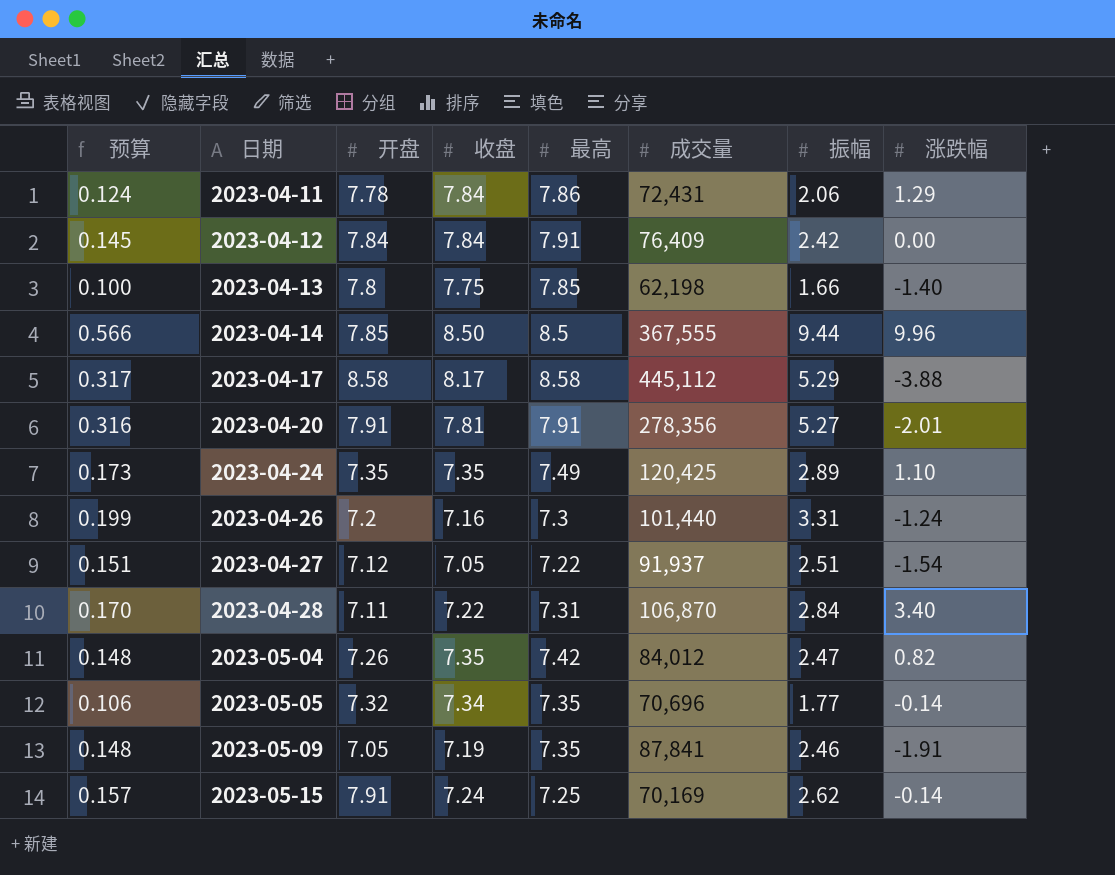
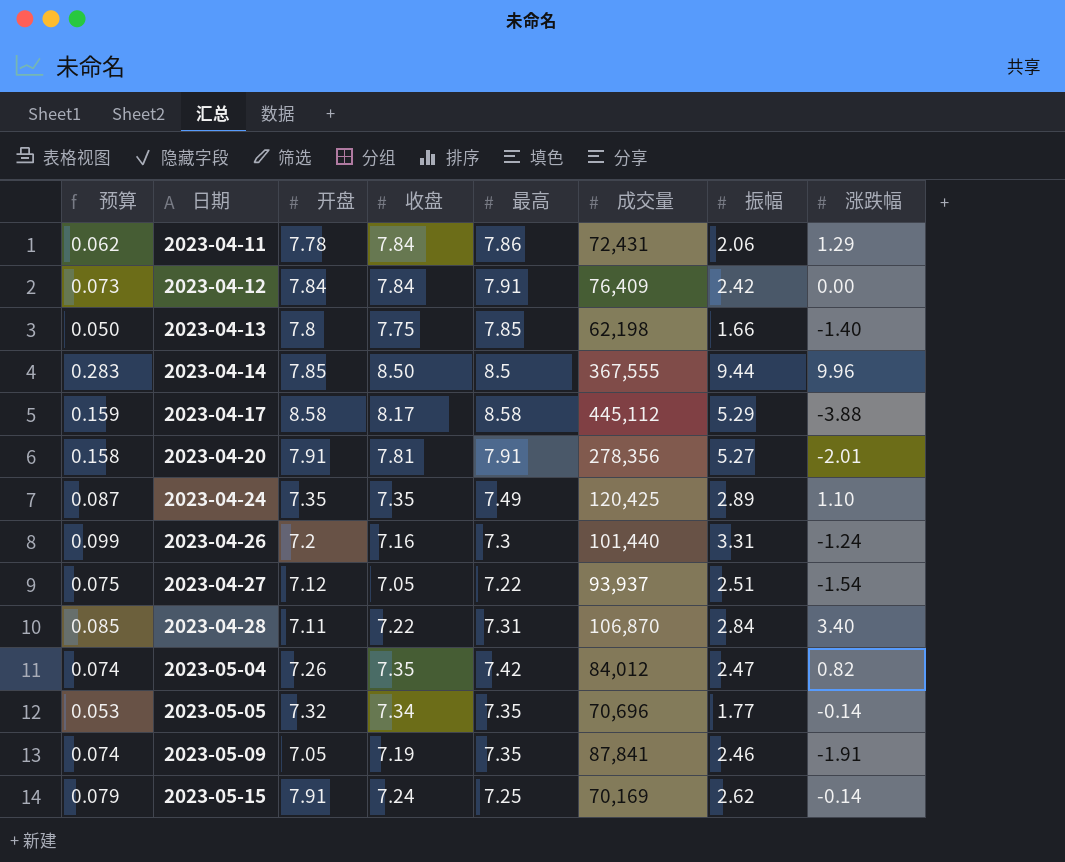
column 预算 | formula: [振幅] * 0.06 -> [振幅] * 0.03
2023-04-27 | 成交量: 91,937 -> 93,937

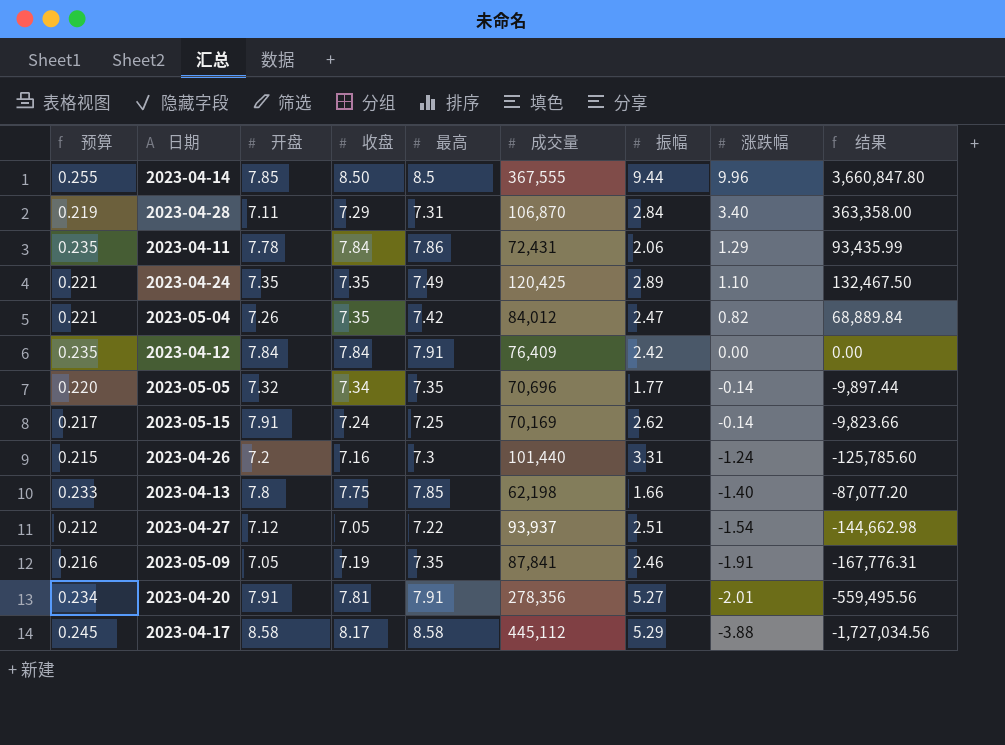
row order: 日期 ascending -> 涨跌幅 descending
column 预算 | formula: [振幅] * 0.03 -> [收盘] * 0.03
column 结果 | formula: none -> [成交量] * [涨跌幅]
2023-04-28 | 收盘: 7.22 -> 7.29

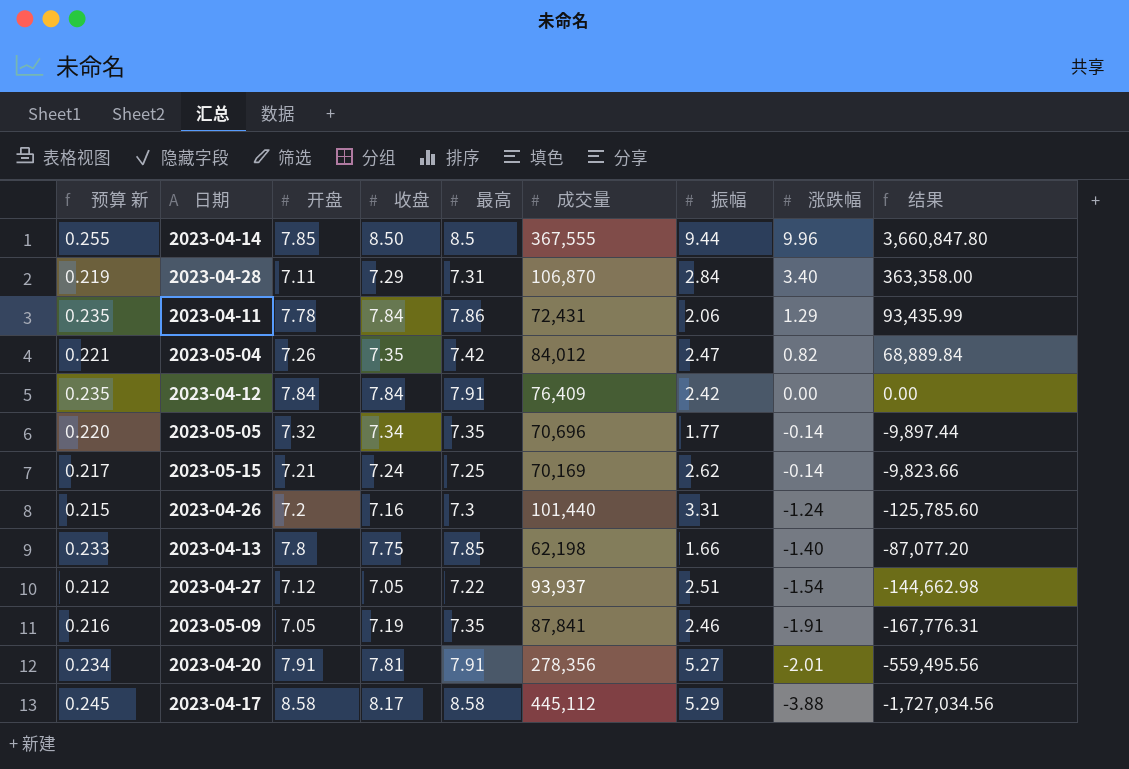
column name: 预算 -> 预算 新
row 2023-04-24: 0.221 | 7.35 | 7.35 | 7.49 | 120,425 | 2.89 | 1.10 | 132,467.50 -> none
2023-05-15 | 开盘: 7.91 -> 7.21

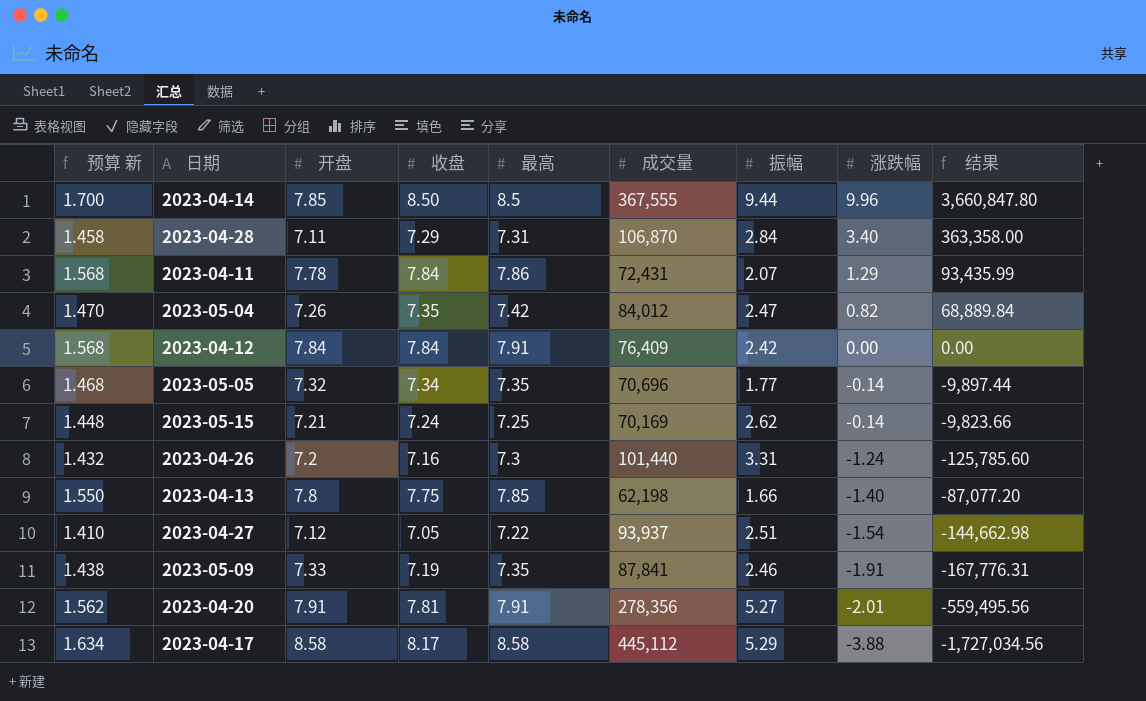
column 预算 新 | formula: [收盘] * 0.03 -> [收盘] * 0.2
2023-04-11 | 振幅: 2.06 -> 2.07
2023-05-09 | 开盘: 7.05 -> 7.33

